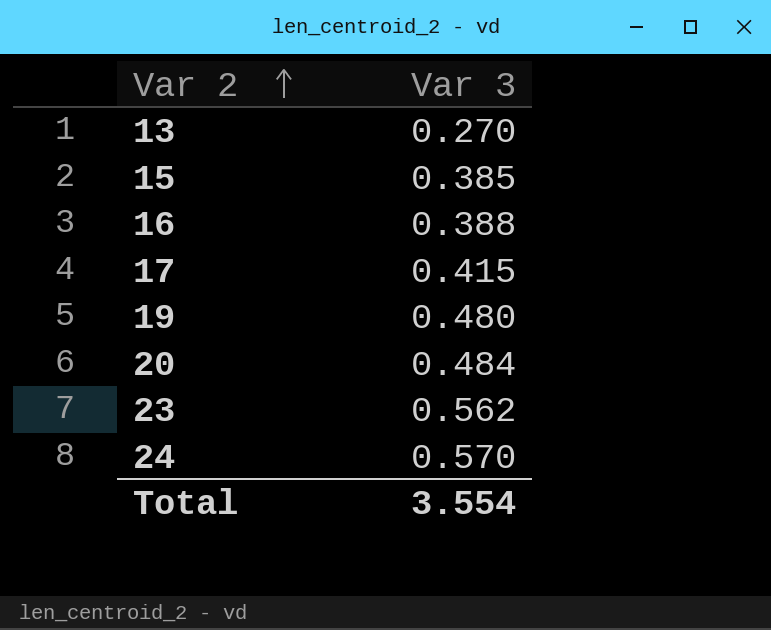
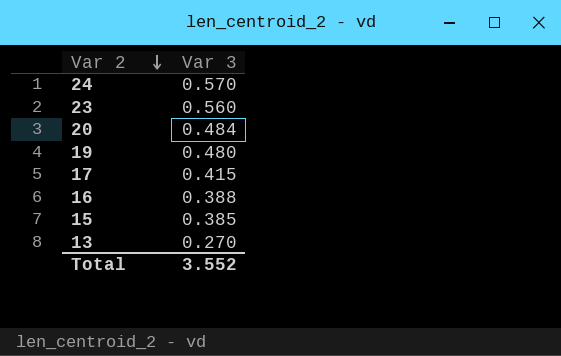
row order: Var 2 ascending -> Var 2 descending
23 | Var 3: 0.562 -> 0.560
Total | Var 3: 3.554 -> 3.552

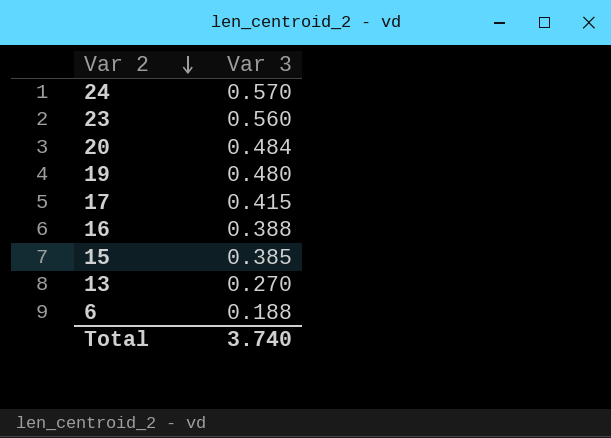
row 6: none -> 0.188
Total | Var 3: 3.552 -> 3.740

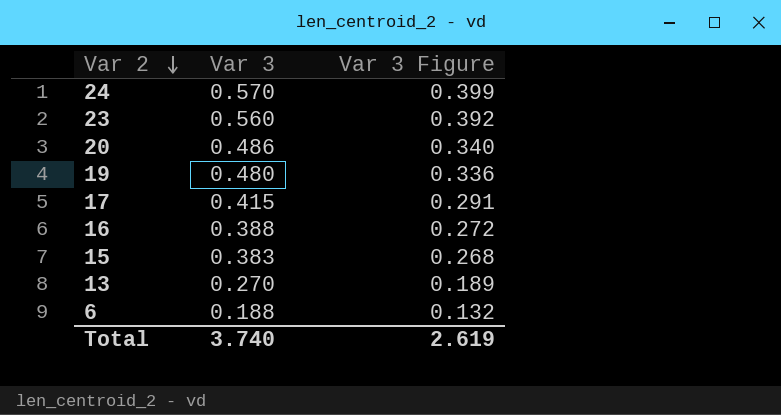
column Var 3 Figure | formula: none -> [Var 3] * 0.7
20 | Var 3: 0.484 -> 0.486
15 | Var 3: 0.385 -> 0.383

